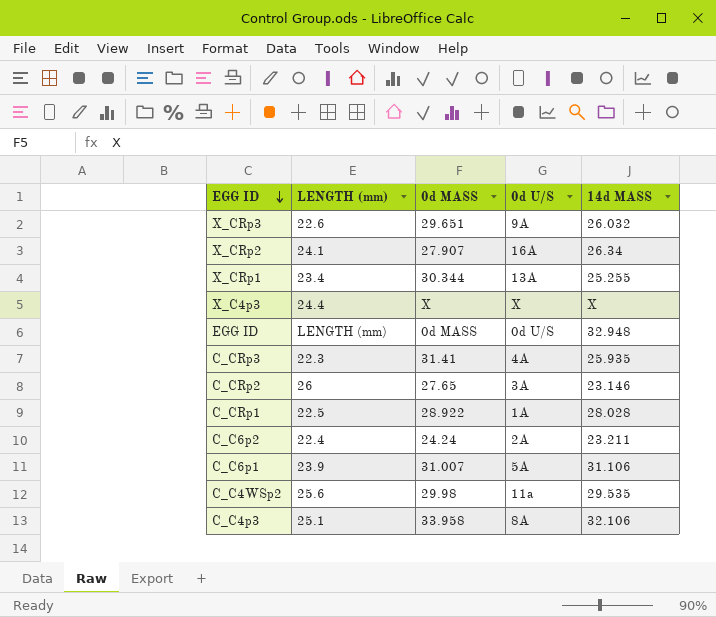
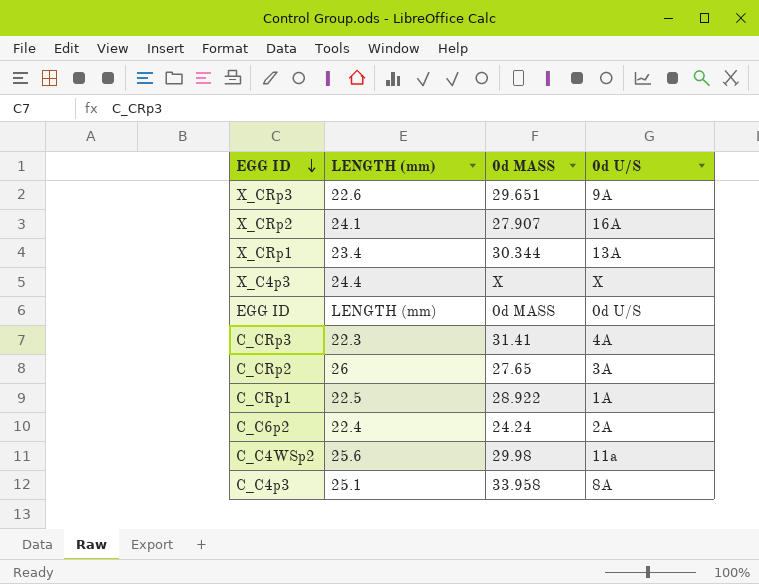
column 14d MASS | position: 5 -> none
row C_C6p1: 23.9 | 31.007 | 5A | 31.106 -> none

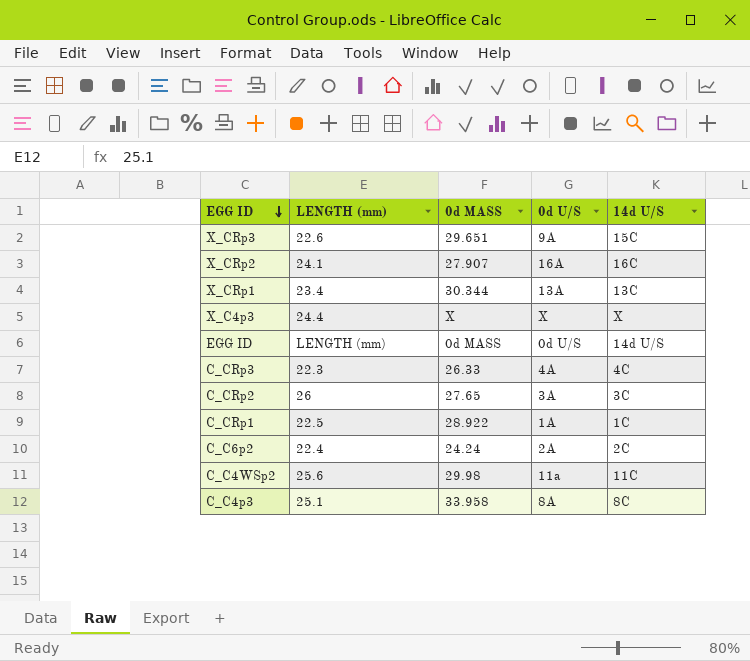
column 14d U/S | position: none -> 5
C_CRp3 | 0d MASS: 31.41 -> 26.33

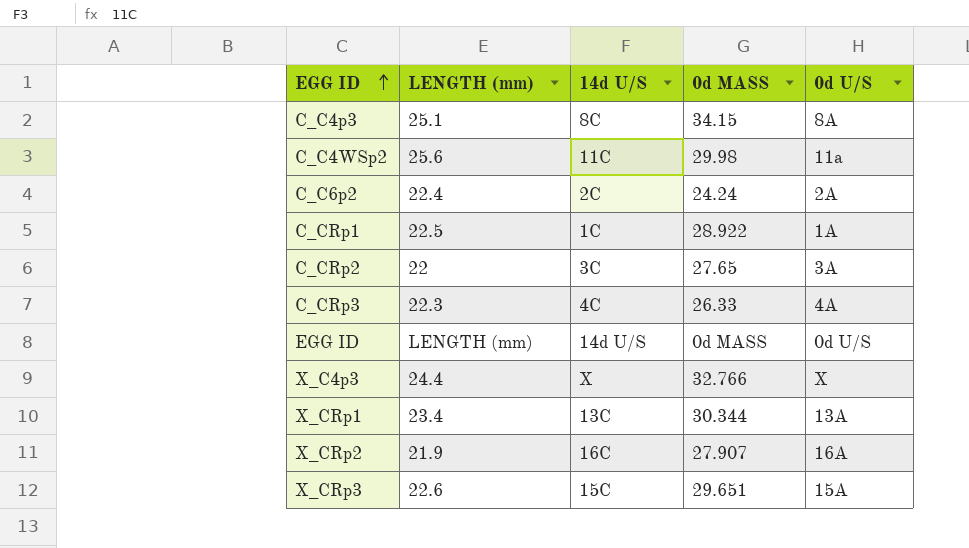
row order: EGG ID descending -> EGG ID ascending
column 14d U/S | position: 5 -> 3
C_C4p3 | 0d MASS: 33.958 -> 34.15
C_CRp2 | LENGTH (mm): 26 -> 22
X_C4p3 | 0d MASS: X -> 32.766
X_CRp2 | LENGTH (mm): 24.1 -> 21.9
X_CRp3 | 0d U/S: 9A -> 15A

